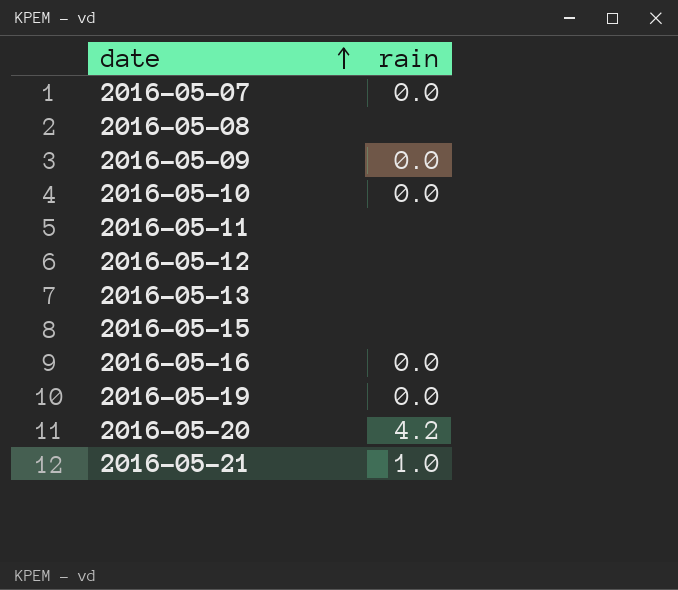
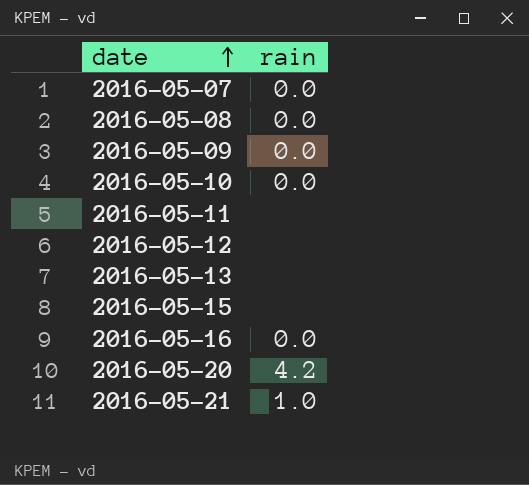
row 2016-05-19: 0.0 -> none
2016-05-08 | rain: none -> 0.0

